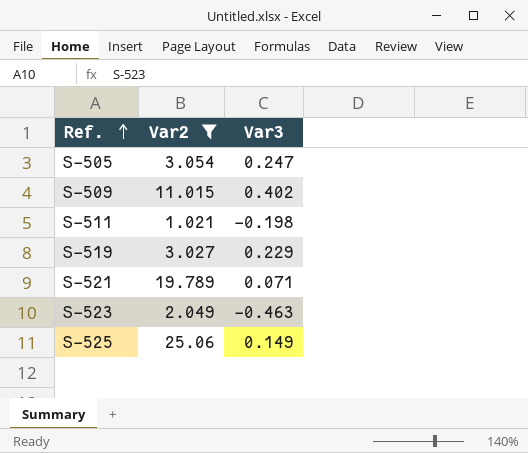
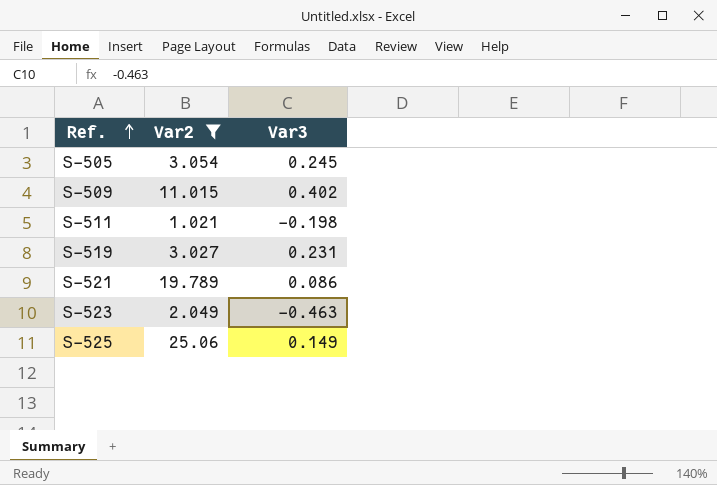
S-505 | Var3: 0.247 -> 0.245
S-519 | Var3: 0.229 -> 0.231
S-521 | Var3: 0.071 -> 0.086

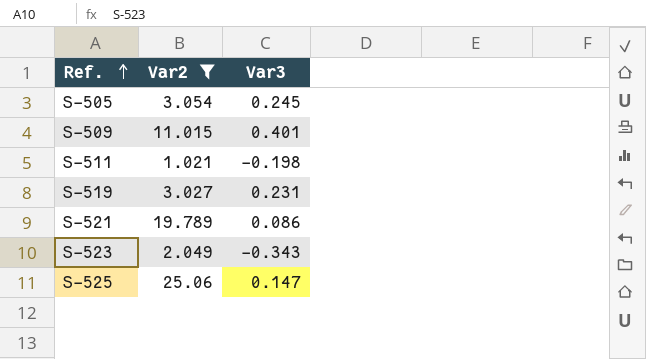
S-509 | Var3: 0.402 -> 0.401
S-523 | Var3: -0.463 -> -0.343
S-525 | Var3: 0.149 -> 0.147

